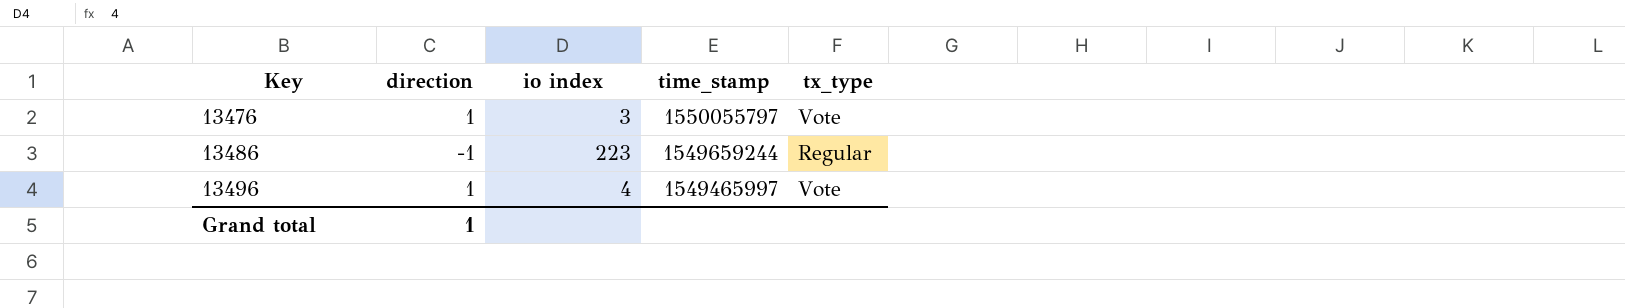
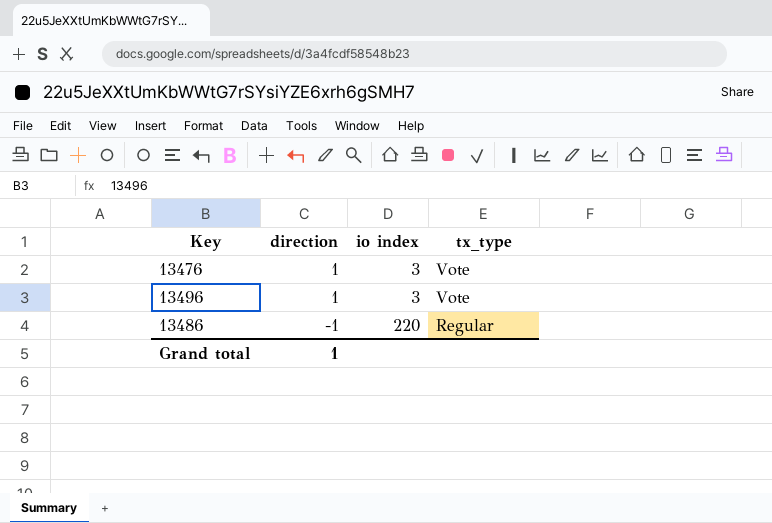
row order: Key ascending -> direction descending
column time_stamp | position: 4 -> none
13496 | io index: 4 -> 3
13486 | io index: 223 -> 220

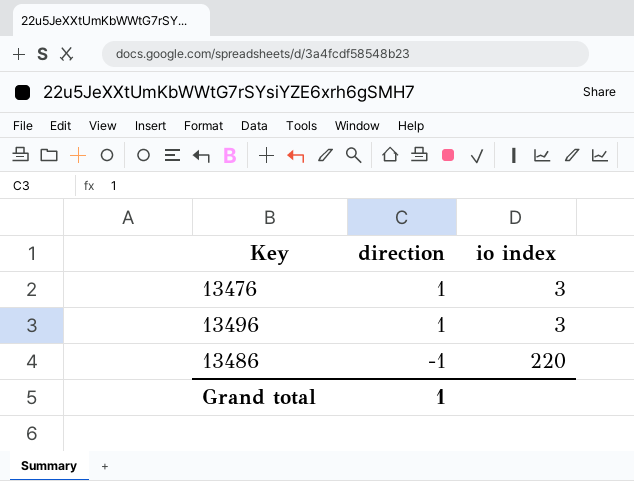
column tx_type | position: 4 -> none

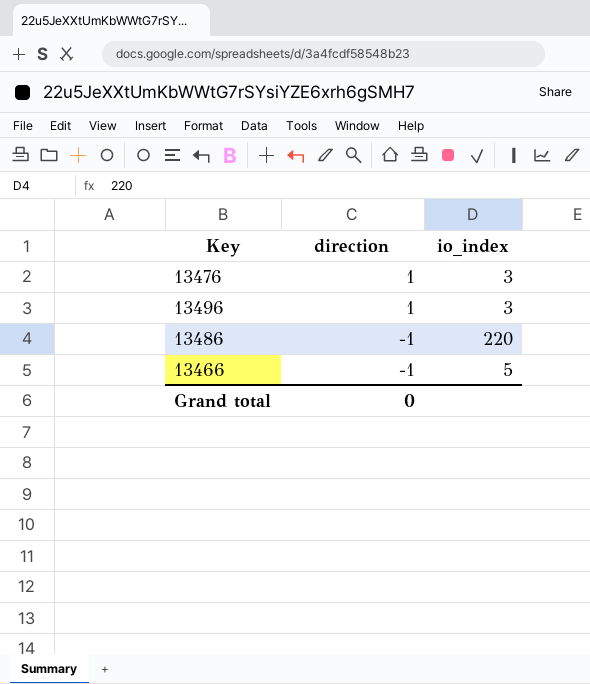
column name: io index -> io_index
row 13466: none -> -1 | 5
Grand total | direction: 1 -> 0

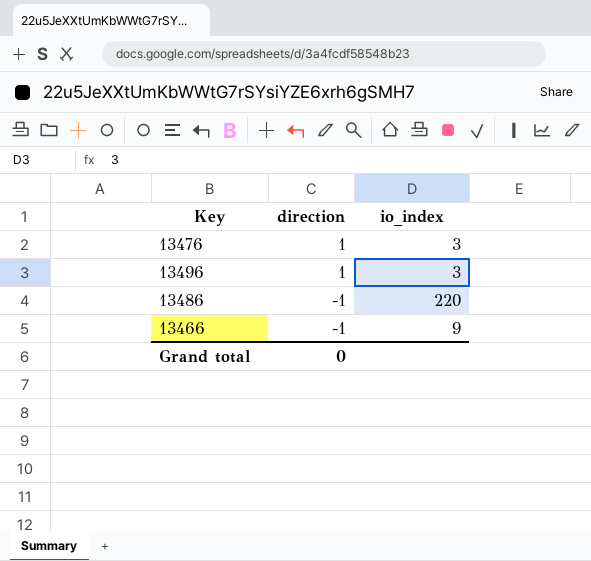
13466 | io_index: 5 -> 9

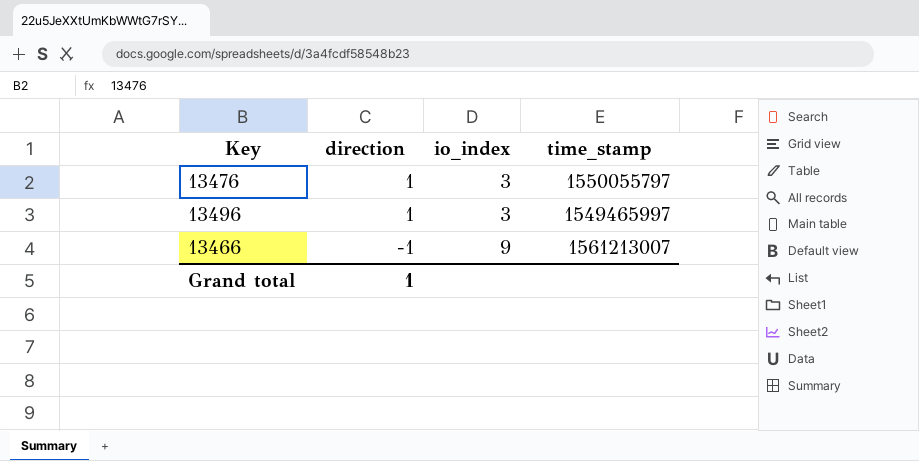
column time_stamp | position: none -> 4
row 13486: -1 | 220 -> none
Grand total | direction: 0 -> 1

